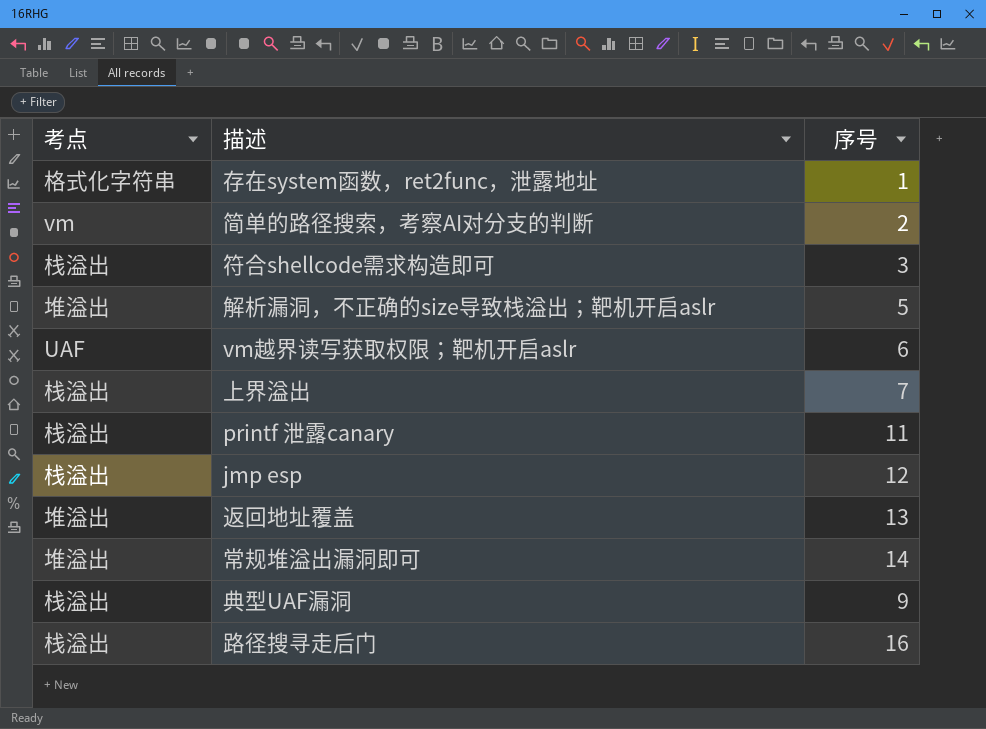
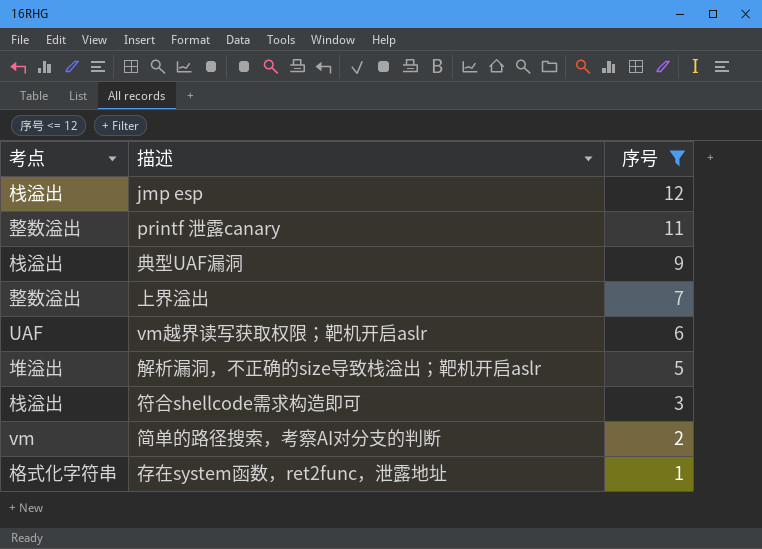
filter: none -> 序号 <= 12
row order: none -> 序号 descending
printf 泄露canary | 考点: 栈溢出 -> 整数溢出
上界溢出 | 考点: 栈溢出 -> 整数溢出

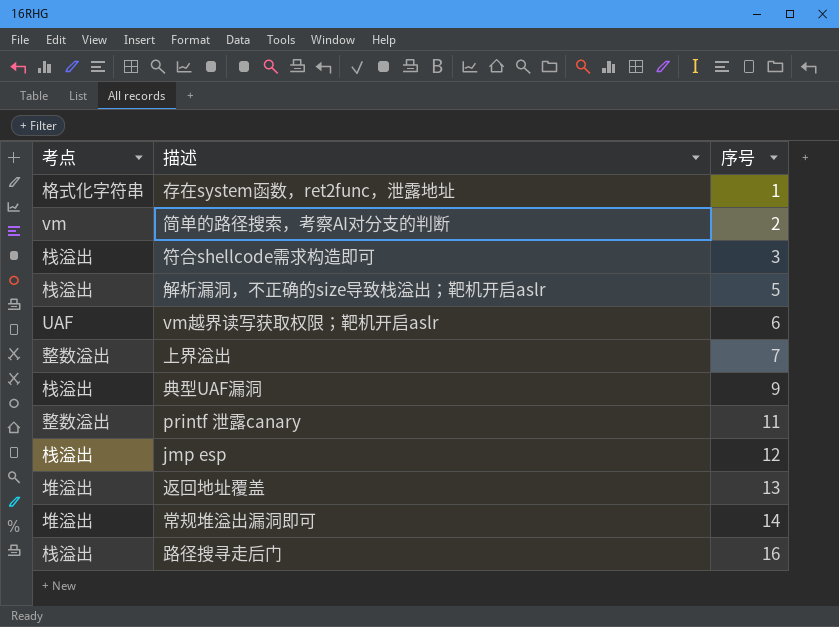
filter: 序号 <= 12 -> none
row order: 序号 descending -> 序号 ascending
解析漏洞，不正确的size导致栈溢出；靶机开启aslr | 考点: 堆溢出 -> 栈溢出

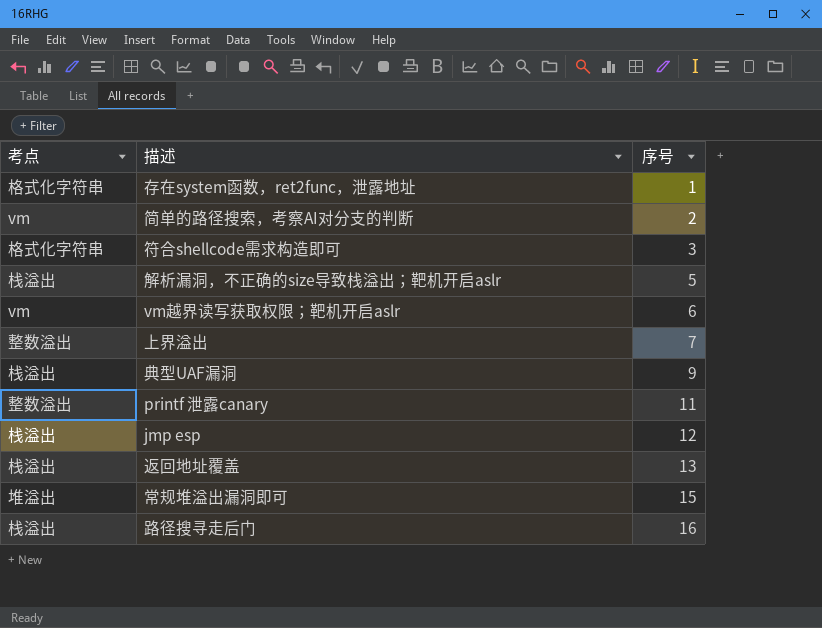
符合shellcode需求构造即可 | 考点: 栈溢出 -> 格式化字符串
vm越界读写获取权限；靶机开启aslr | 考点: UAF -> vm
返回地址覆盖 | 考点: 堆溢出 -> 栈溢出
常规堆溢出漏洞即可 | 序号: 14 -> 15

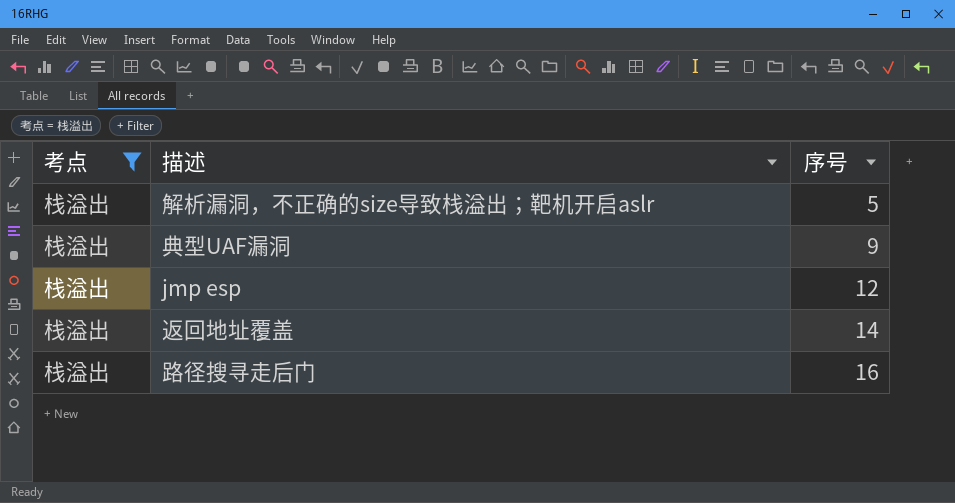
filter: none -> 考点 = 栈溢出
返回地址覆盖 | 序号: 13 -> 14

